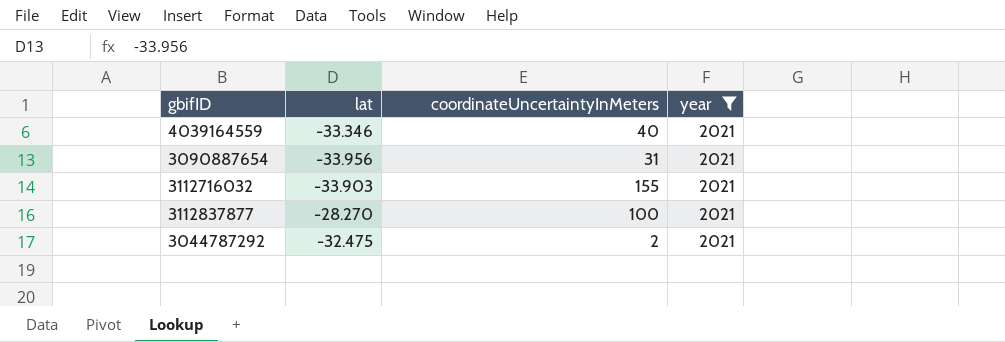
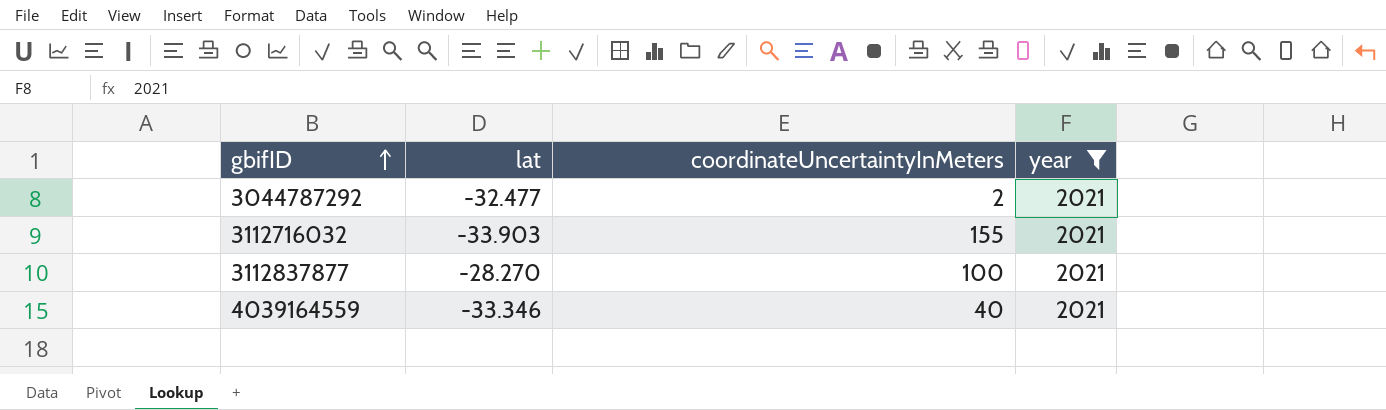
row order: none -> gbifID ascending
row 3090887654: -33.956 | 31 | 2021 -> none
3044787292 | lat: -32.475 -> -32.477

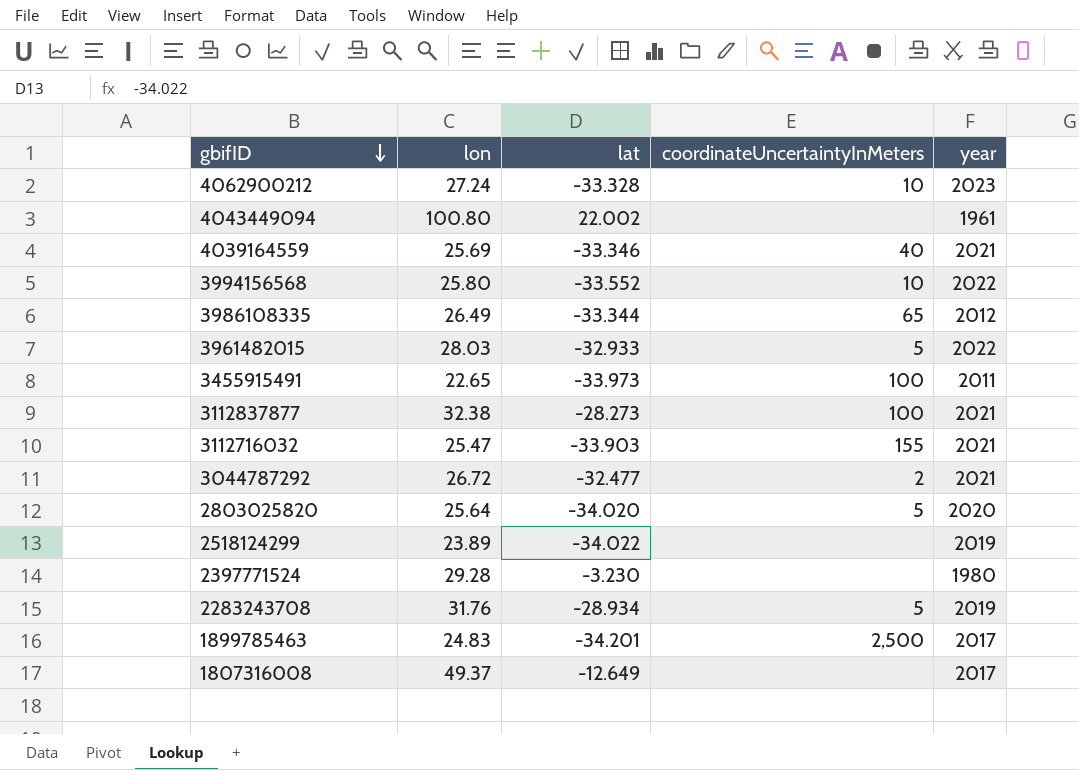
filter: year = 2021 -> none
row order: gbifID ascending -> gbifID descending
column lon | position: none -> 2
3112837877 | lat: -28.270 -> -28.273

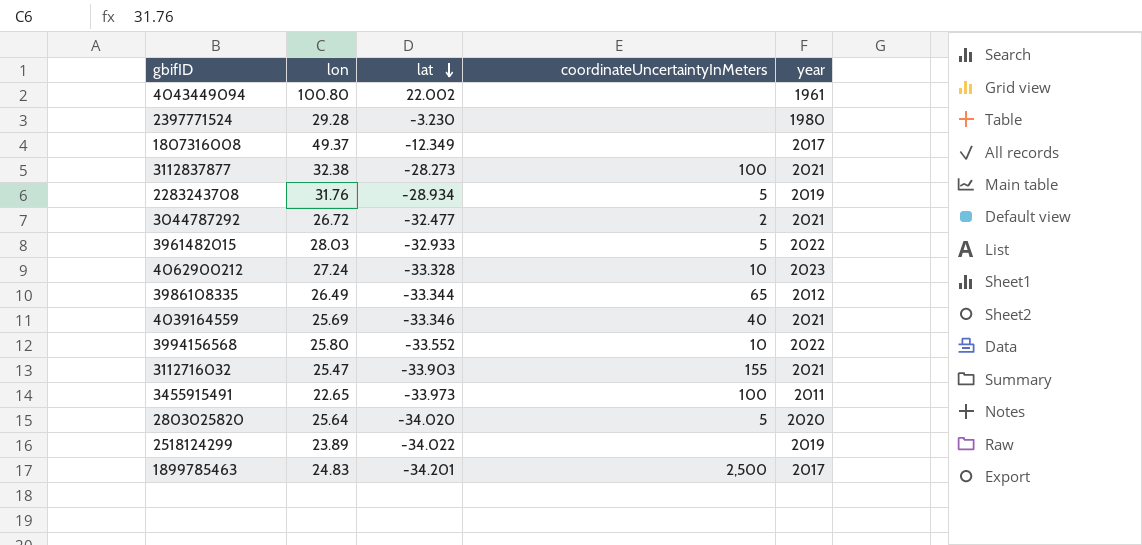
row order: gbifID descending -> lat descending
1807316008 | lat: -12.649 -> -12.349

